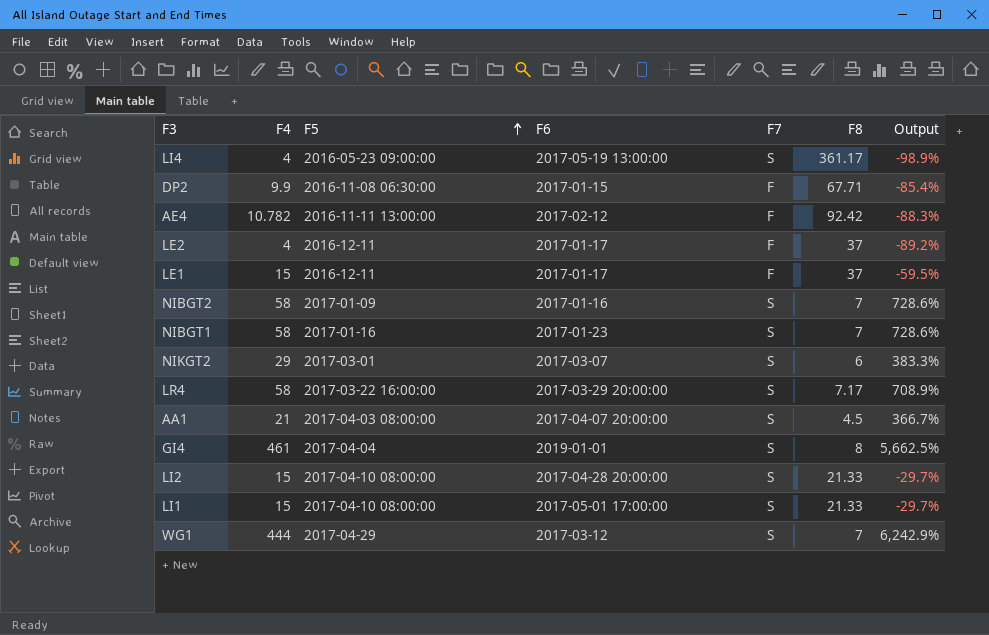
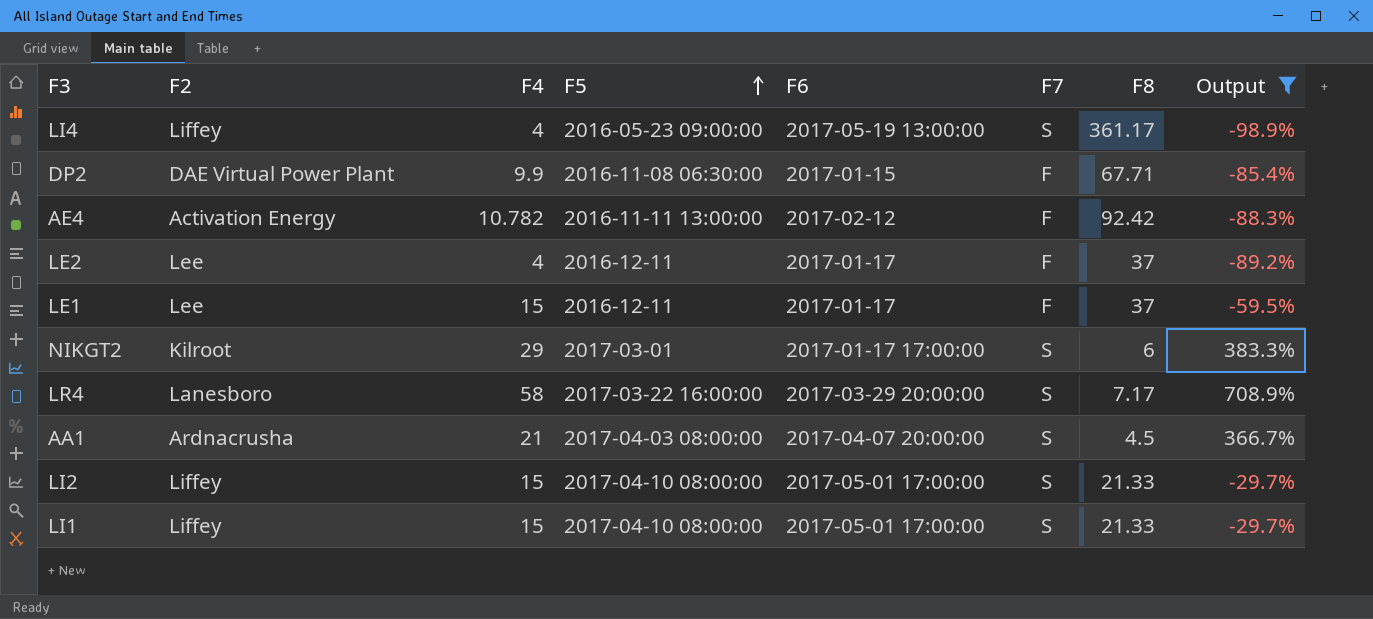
filter: none -> Output <= 708.9%
column F2 | position: none -> 2
NIKGT2 | F6: 2017-03-07 -> 2017-01-17 17:00:00
LI2 | F6: 2017-04-28 20:00:00 -> 2017-05-01 17:00:00

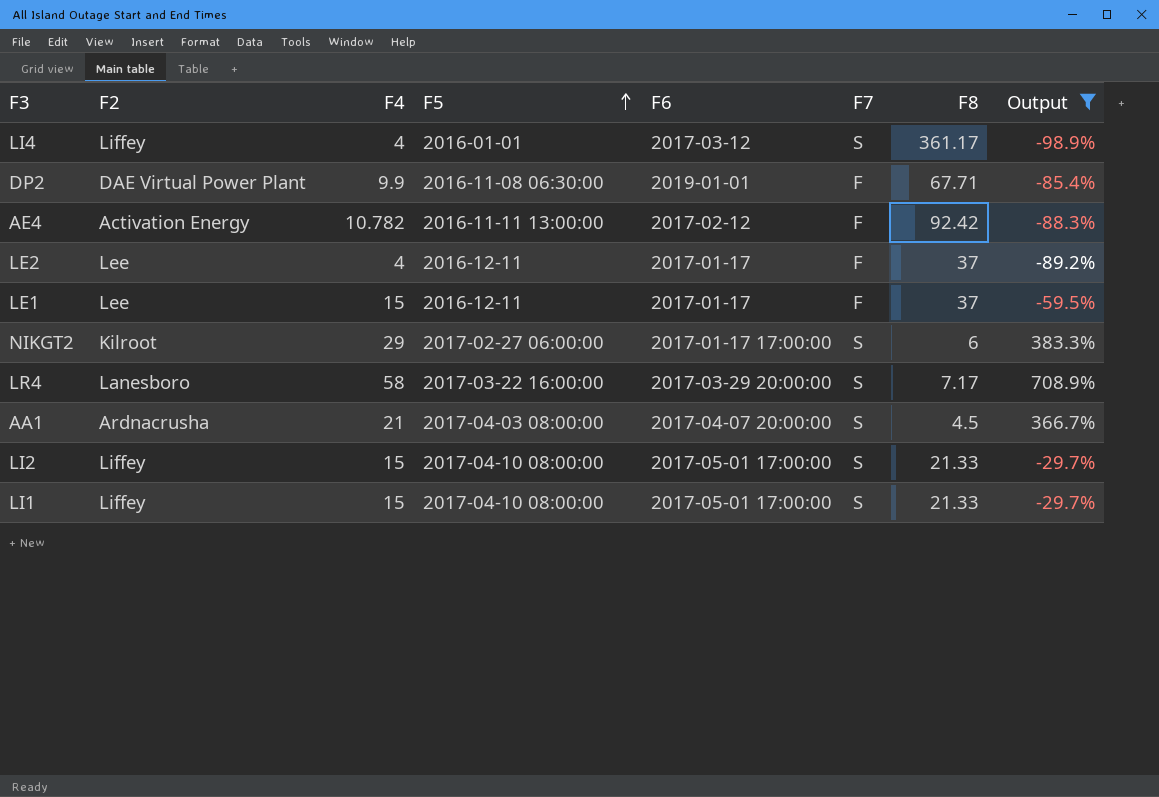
LI4 | F5: 2016-05-23 09:00:00 -> 2016-01-01
LI4 | F6: 2017-05-19 13:00:00 -> 2017-03-12
DP2 | F6: 2017-01-15 -> 2019-01-01
NIKGT2 | F5: 2017-03-01 -> 2017-02-27 06:00:00

